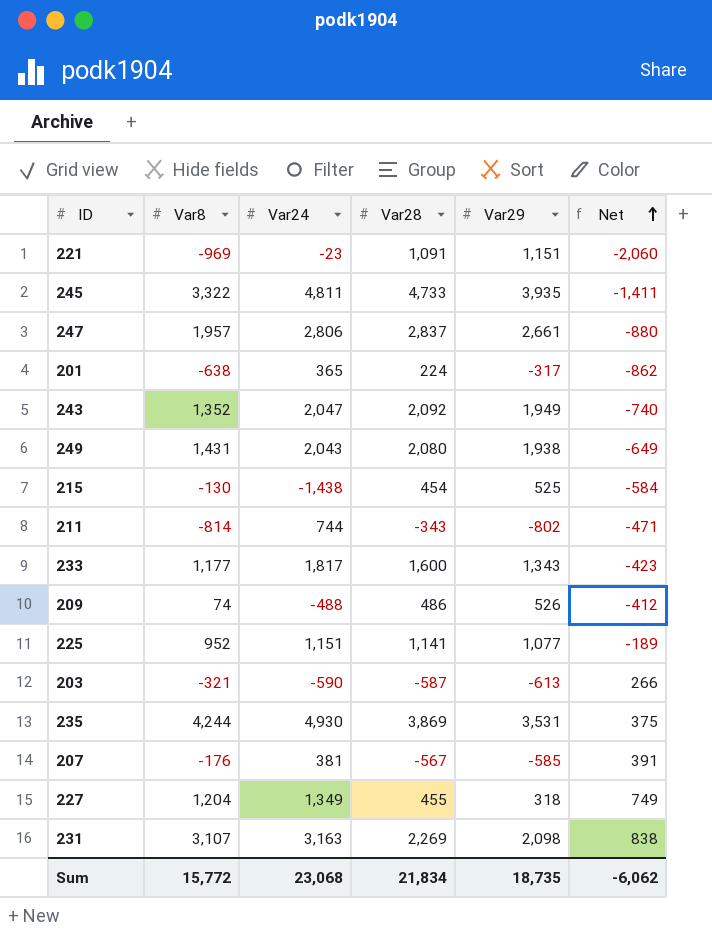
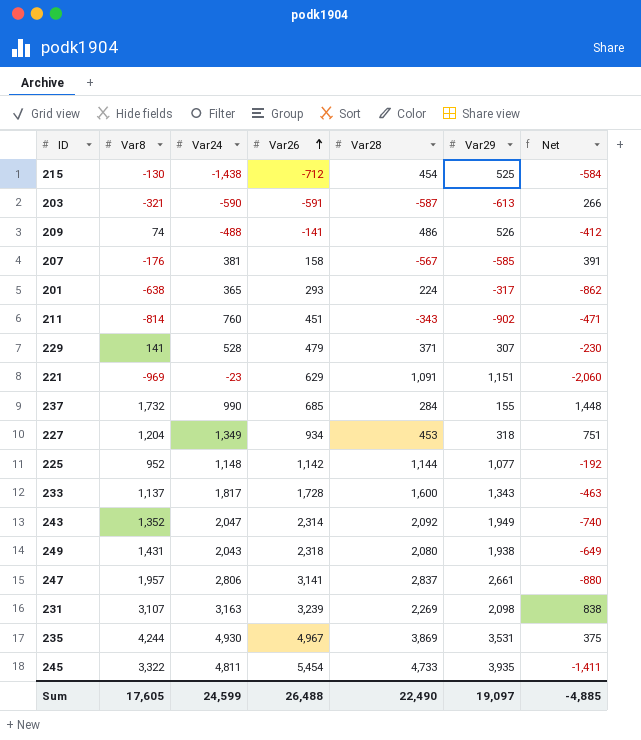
row order: Net ascending -> Var26 ascending
column Var26 | position: none -> 4
211 | Var24: 744 -> 760
211 | Var29: -802 -> -902
row 229: none -> 141 | 528 | 479 | 371 | 307 | -230
row 237: none -> 1,732 | 990 | 685 | 284 | 155 | 1,448
227 | Var28: 455 -> 453
227 | Net: 749 -> 751
225 | Var24: 1,151 -> 1,148
225 | Var28: 1,141 -> 1,144
225 | Net: -189 -> -192
233 | Var8: 1,177 -> 1,137
233 | Net: -423 -> -463
Sum | Var8: 15,772 -> 17,605
Sum | Var24: 23,068 -> 24,599
Sum | Var28: 21,834 -> 22,490
Sum | Var29: 18,735 -> 19,097
Sum | Net: -6,062 -> -4,885

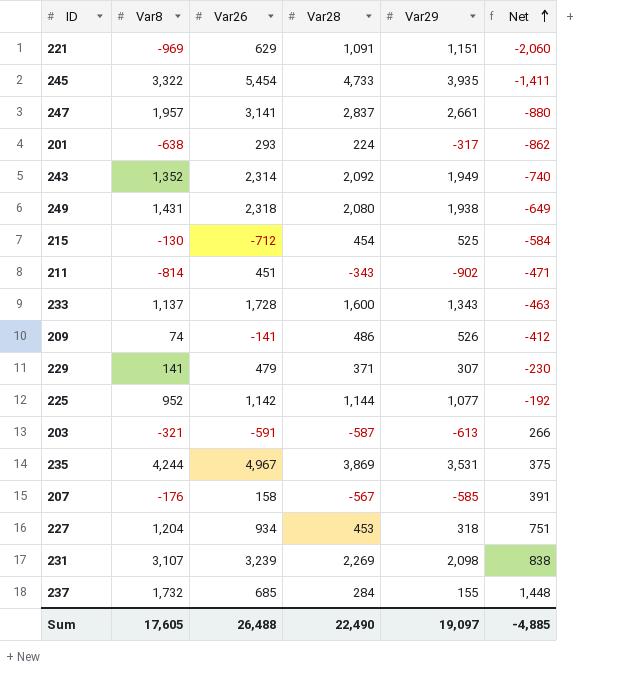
row order: Var26 ascending -> Net ascending
column Var24 | position: 3 -> none

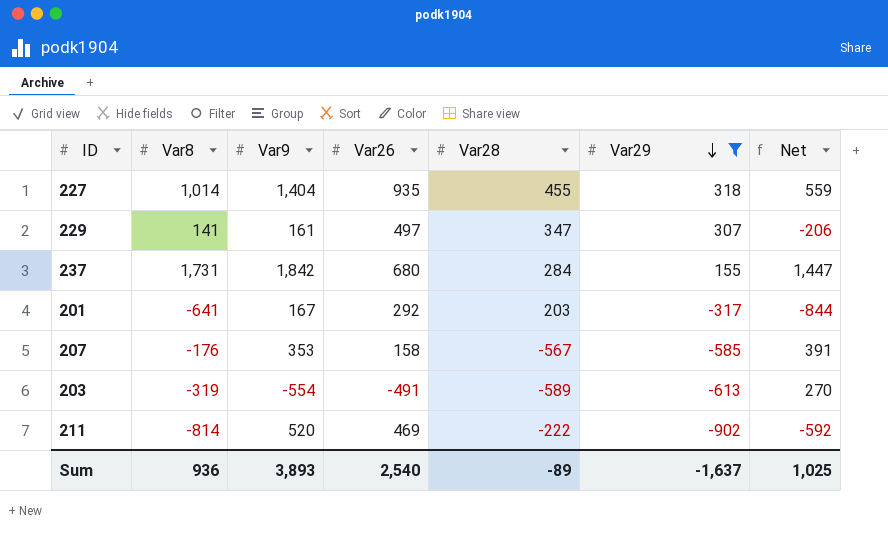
filter: none -> Var29 <= 318
row order: Net ascending -> Var29 descending
column Var9 | position: none -> 3
227 | Var8: 1,204 -> 1,014
227 | Var26: 934 -> 935
227 | Var28: 453 -> 455
227 | Net: 751 -> 559
229 | Var26: 479 -> 497
229 | Var28: 371 -> 347
229 | Net: -230 -> -206
237 | Var8: 1,732 -> 1,731
237 | Var26: 685 -> 680
237 | Net: 1,448 -> 1,447
201 | Var8: -638 -> -641
201 | Var26: 293 -> 292
201 | Var28: 224 -> 203
201 | Net: -862 -> -844
203 | Var8: -321 -> -319
203 | Var26: -591 -> -491
203 | Var28: -587 -> -589
203 | Net: 266 -> 270
211 | Var26: 451 -> 469
211 | Var28: -343 -> -222
211 | Net: -471 -> -592
Sum | Var8: 17,605 -> 936
Sum | Var26: 26,488 -> 2,540
Sum | Var28: 22,490 -> -89
Sum | Var29: 19,097 -> -1,637
Sum | Net: -4,885 -> 1,025

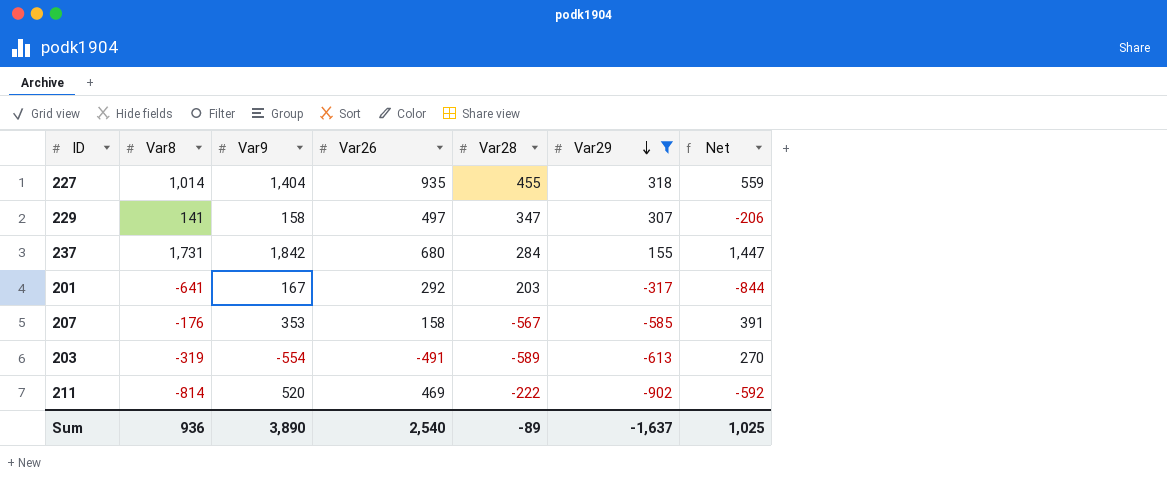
229 | Var9: 161 -> 158
Sum | Var9: 3,893 -> 3,890

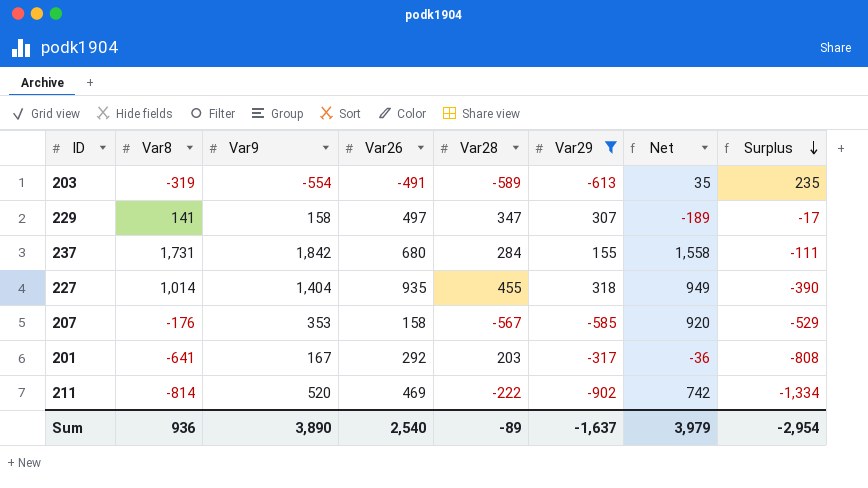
row order: Var29 descending -> Surplus descending
column Net | formula: [Var8] - [Var28] -> [Var9] - [Var28]
column Surplus | formula: none -> [Var8] - [Var9]
Sum | Net: 1,025 -> 3,979

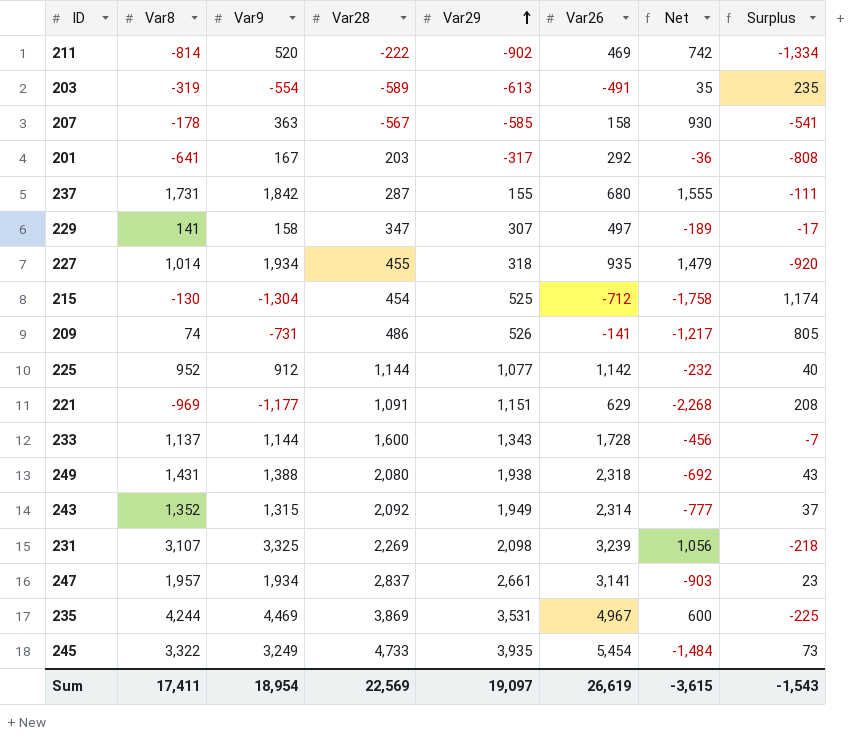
filter: Var29 <= 318 -> none
row order: Surplus descending -> Var29 ascending
column Var26 | position: 4 -> 6
207 | Var8: -176 -> -178
207 | Var9: 353 -> 363
207 | Net: 920 -> 930
207 | Surplus: -529 -> -541
237 | Var28: 284 -> 287
237 | Net: 1,558 -> 1,555
227 | Var9: 1,404 -> 1,934
227 | Net: 949 -> 1,479
227 | Surplus: -390 -> -920
Sum | Var8: 936 -> 17,411
Sum | Var9: 3,890 -> 18,954
Sum | Var28: -89 -> 22,569
Sum | Var29: -1,637 -> 19,097
Sum | Var26: 2,540 -> 26,619
Sum | Net: 3,979 -> -3,615
Sum | Surplus: -2,954 -> -1,543

